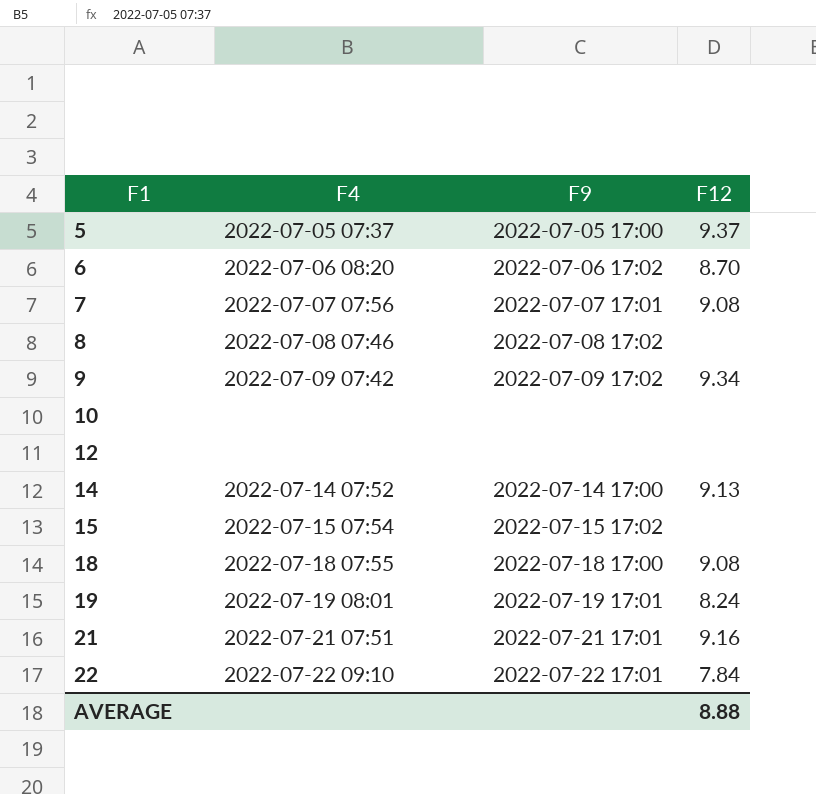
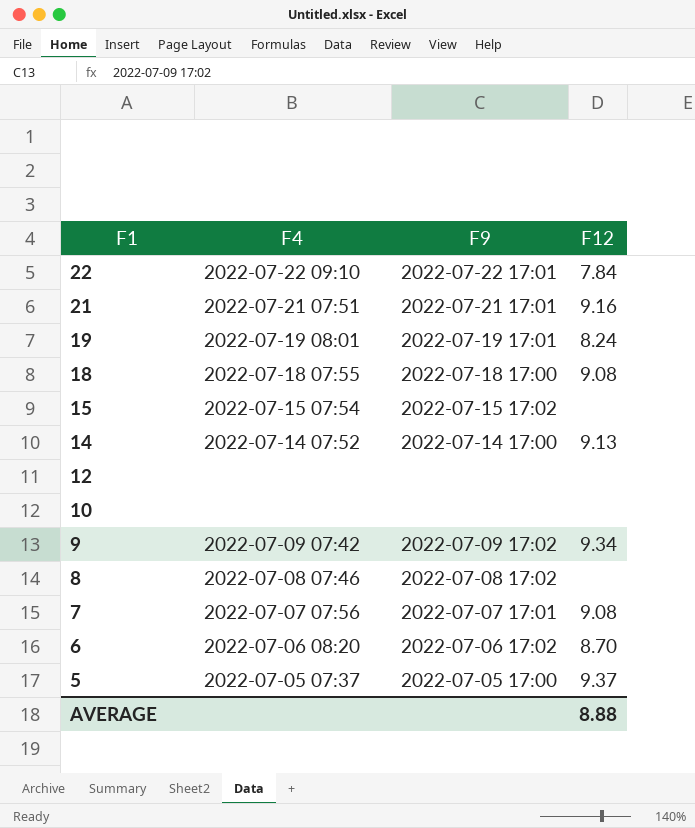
row order: F1 ascending -> F1 descending

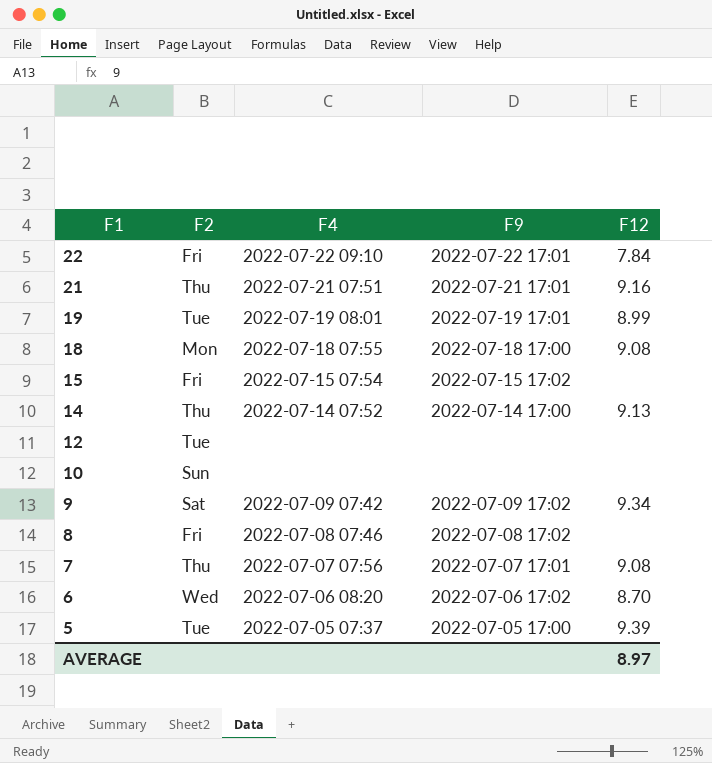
column F2 | position: none -> 2
19 | F12: 8.24 -> 8.99
5 | F12: 9.37 -> 9.39
AVERAGE | F12: 8.88 -> 8.97

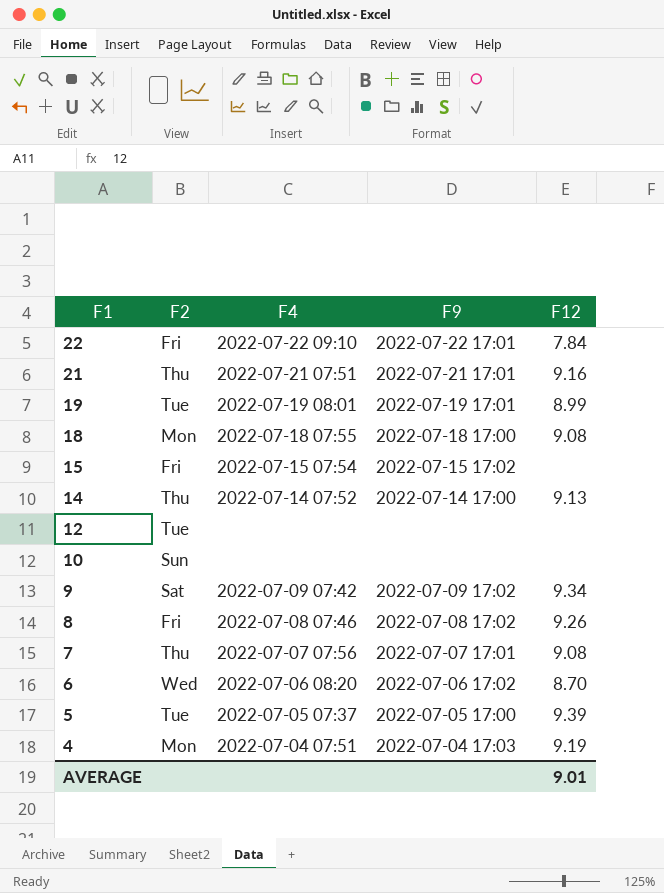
8 | F12: none -> 9.26
row 4: none -> Mon | 2022-07-04 07:51 | 2022-07-04 17:03 | 9.19
AVERAGE | F12: 8.97 -> 9.01

